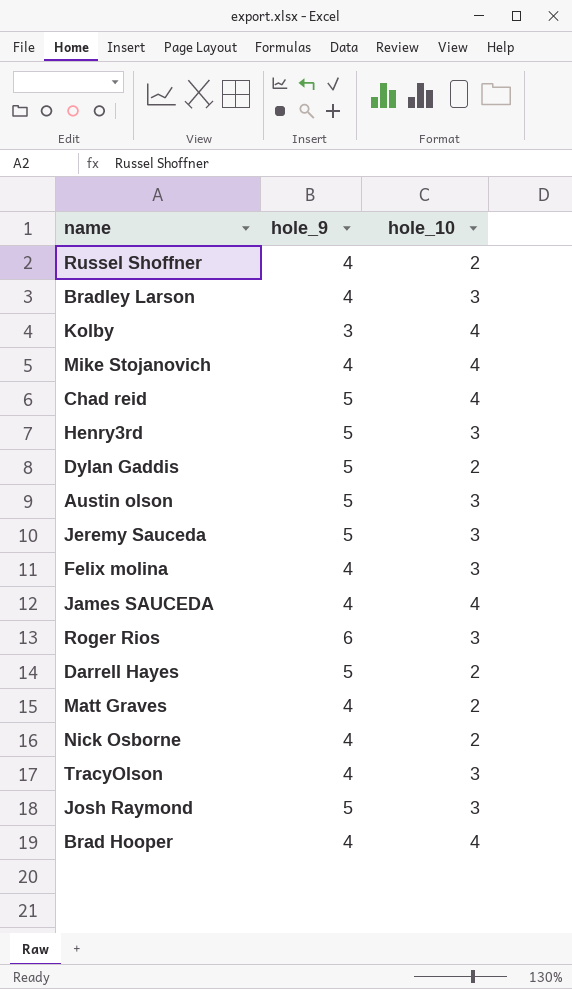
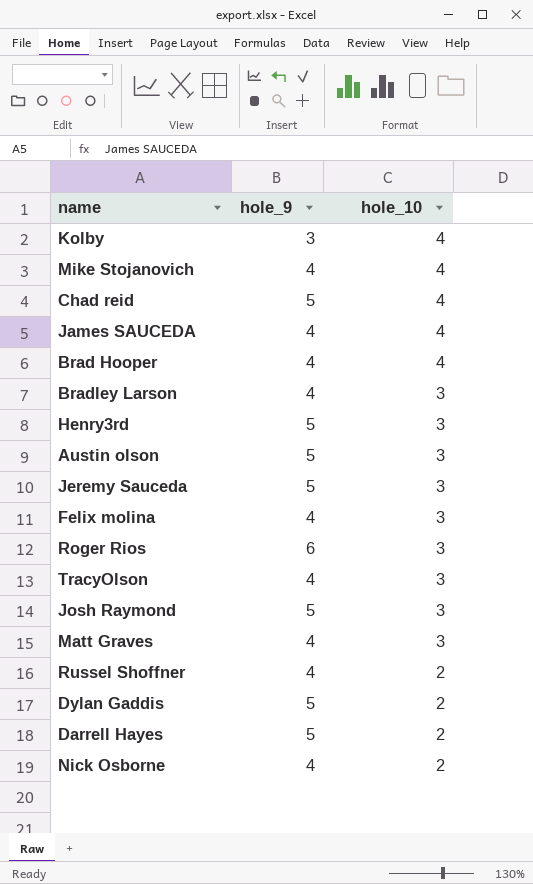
row order: none -> hole_10 descending
Matt Graves | hole_10: 2 -> 3

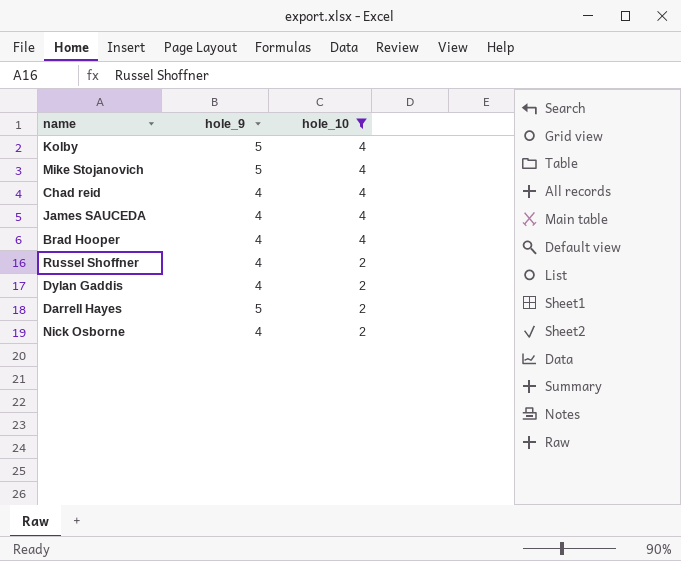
filter: none -> hole_10 != 3
Kolby | hole_9: 3 -> 5
Mike Stojanovich | hole_9: 4 -> 5
Chad reid | hole_9: 5 -> 4
Dylan Gaddis | hole_9: 5 -> 4

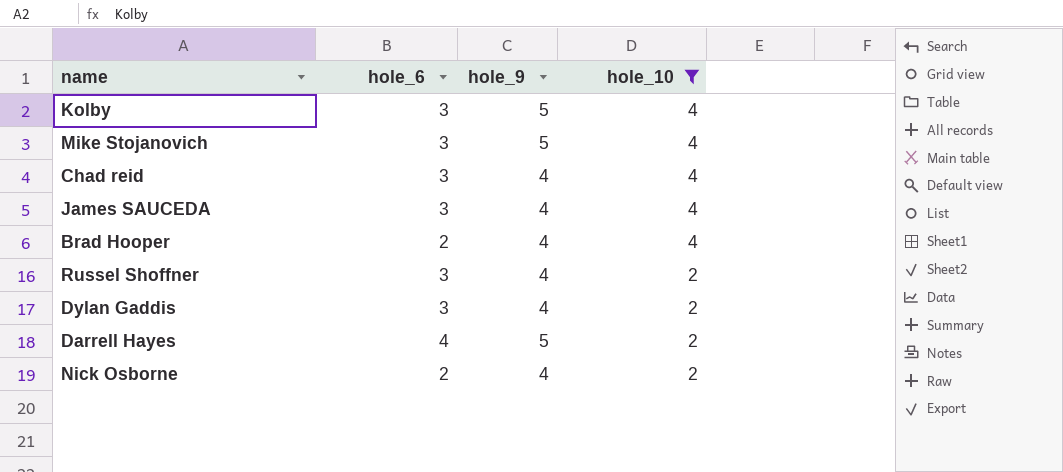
column hole_6 | position: none -> 2

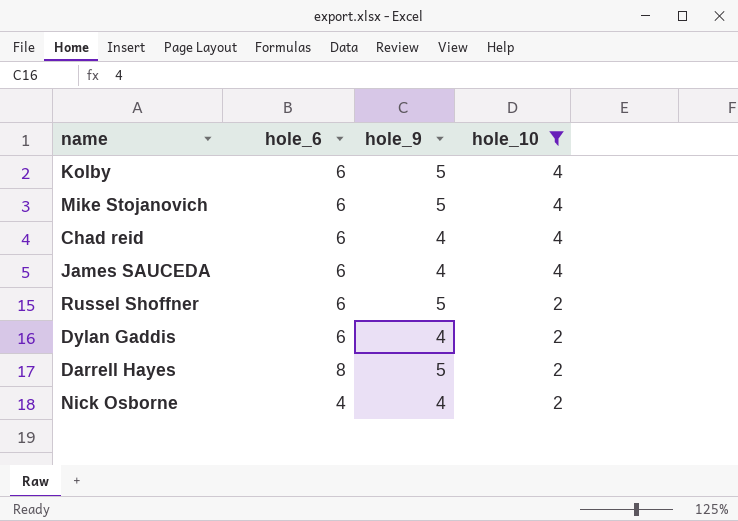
row Brad Hooper: 2 | 4 | 4 -> none
Kolby | hole_6: 3 -> 6
Mike Stojanovich | hole_6: 3 -> 6
Chad reid | hole_6: 3 -> 6
James SAUCEDA | hole_6: 3 -> 6
Russel Shoffner | hole_6: 3 -> 6
Russel Shoffner | hole_9: 4 -> 5
Dylan Gaddis | hole_6: 3 -> 6
Darrell Hayes | hole_6: 4 -> 8
Nick Osborne | hole_6: 2 -> 4

